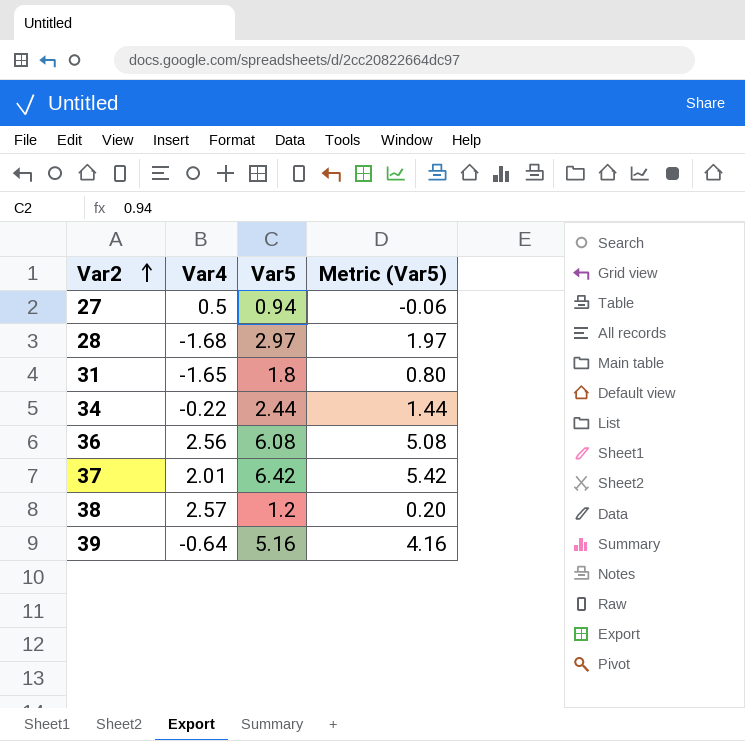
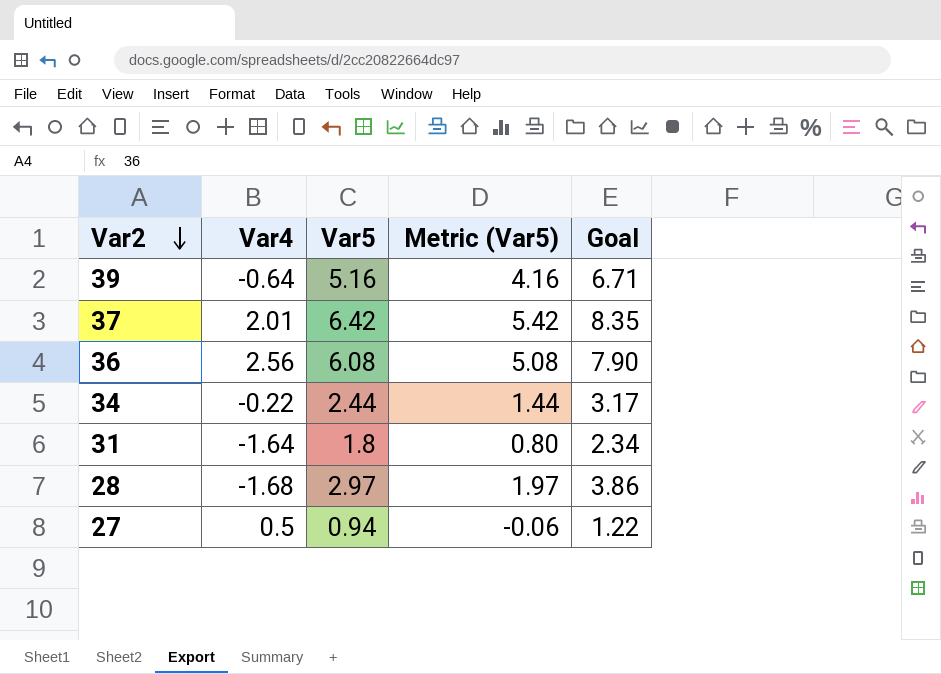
row order: Var2 ascending -> Var2 descending
column Goal | formula: none -> [Var5] * 1.3
row 38: 2.57 | 1.2 | 0.20 -> none
31 | Var4: -1.65 -> -1.64

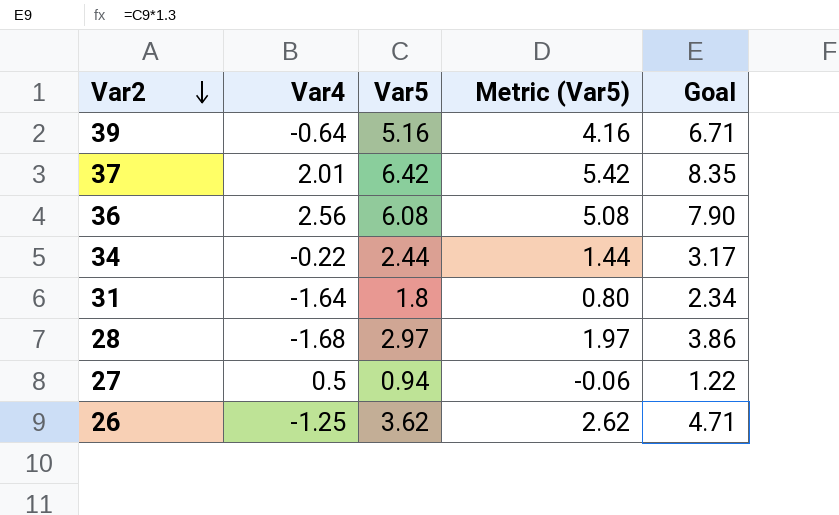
row 26: none -> -1.25 | 3.62 | 2.62 | 4.71

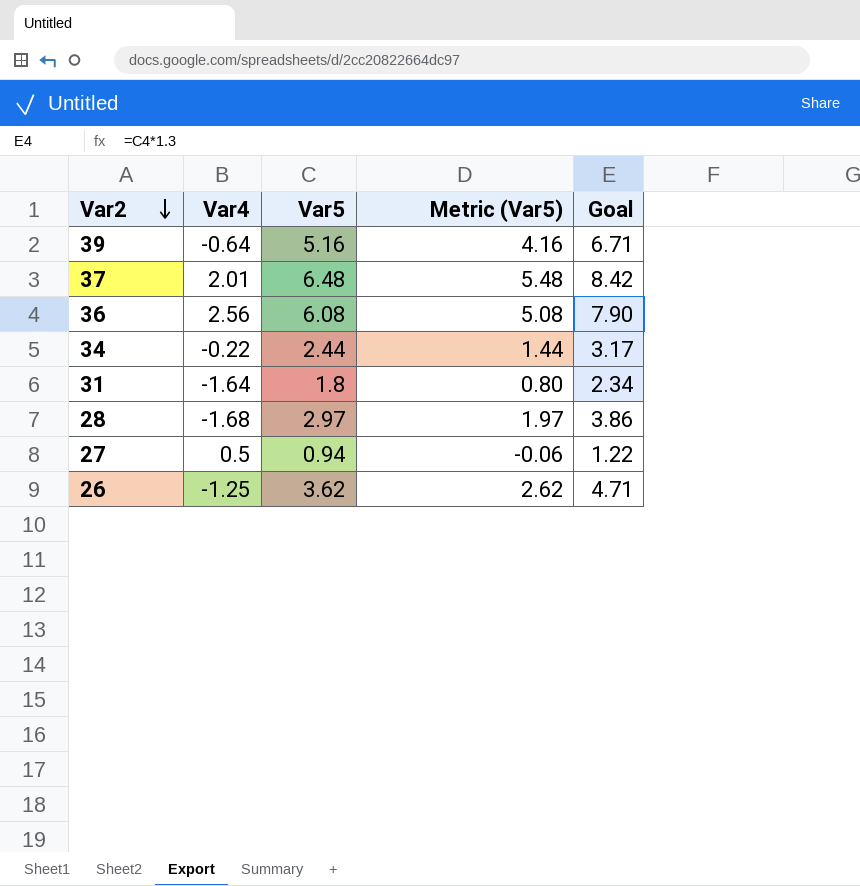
37 | Var5: 6.42 -> 6.48
37 | Metric (Var5): 5.42 -> 5.48
37 | Goal: 8.35 -> 8.42

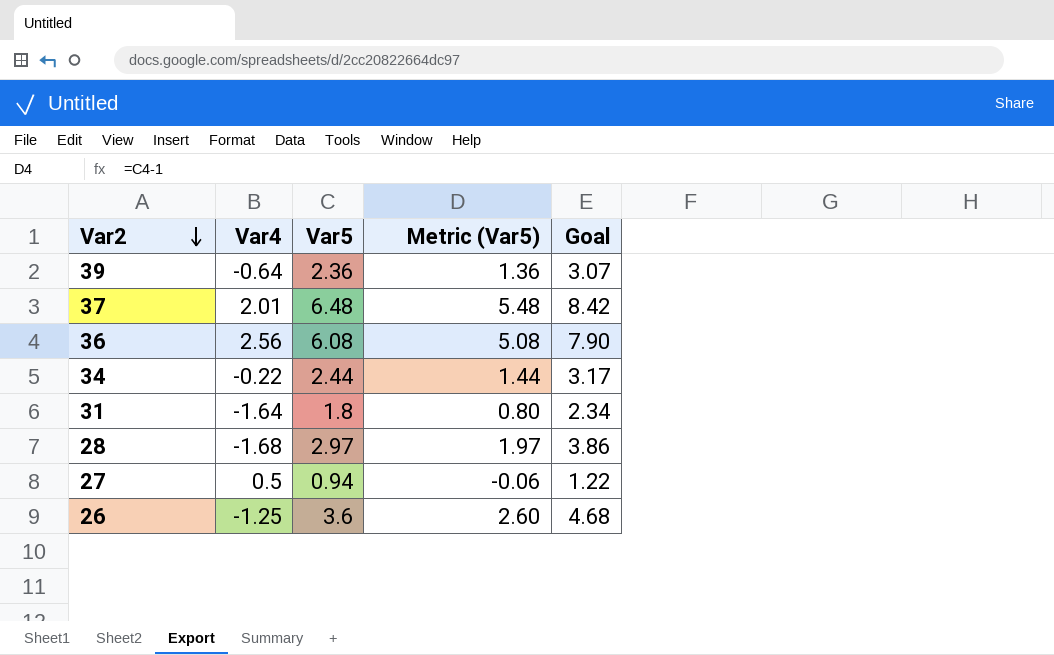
39 | Var5: 5.16 -> 2.36
39 | Metric (Var5): 4.16 -> 1.36
39 | Goal: 6.71 -> 3.07
26 | Var5: 3.62 -> 3.6
26 | Metric (Var5): 2.62 -> 2.60
26 | Goal: 4.71 -> 4.68

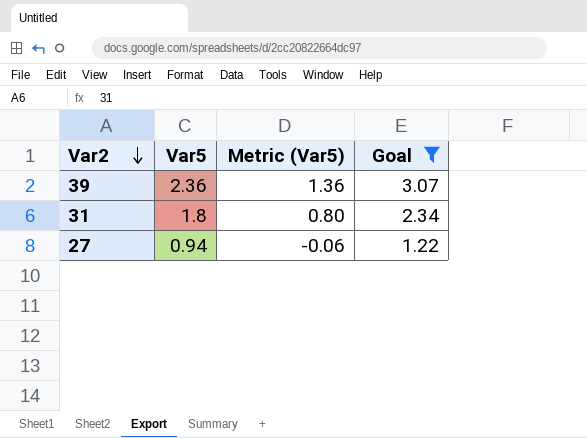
filter: none -> Goal <= 3.07
column Var4 | position: 2 -> none

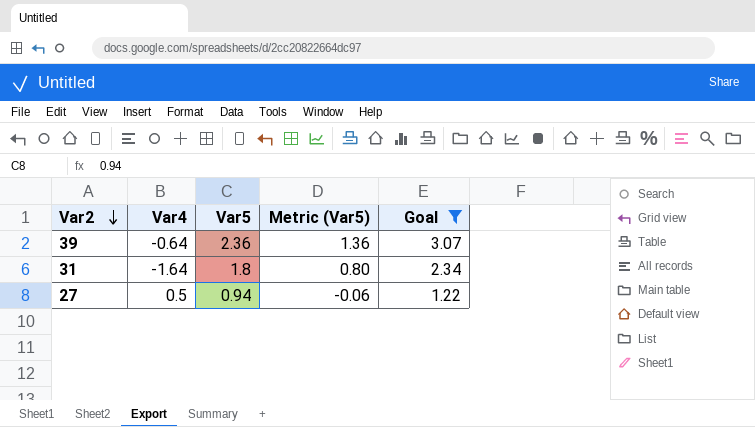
column Var4 | position: none -> 2

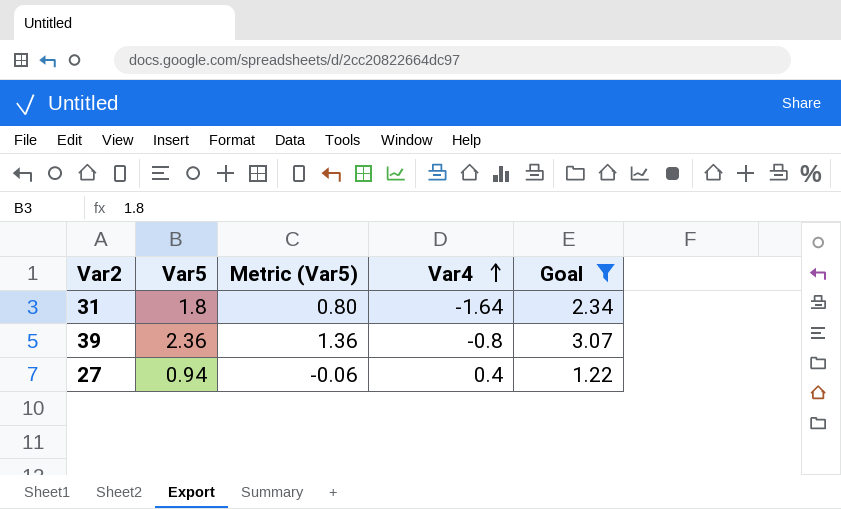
row order: Var2 descending -> Var4 ascending
column Var4 | position: 2 -> 4
39 | Var4: -0.64 -> -0.8
27 | Var4: 0.5 -> 0.4

